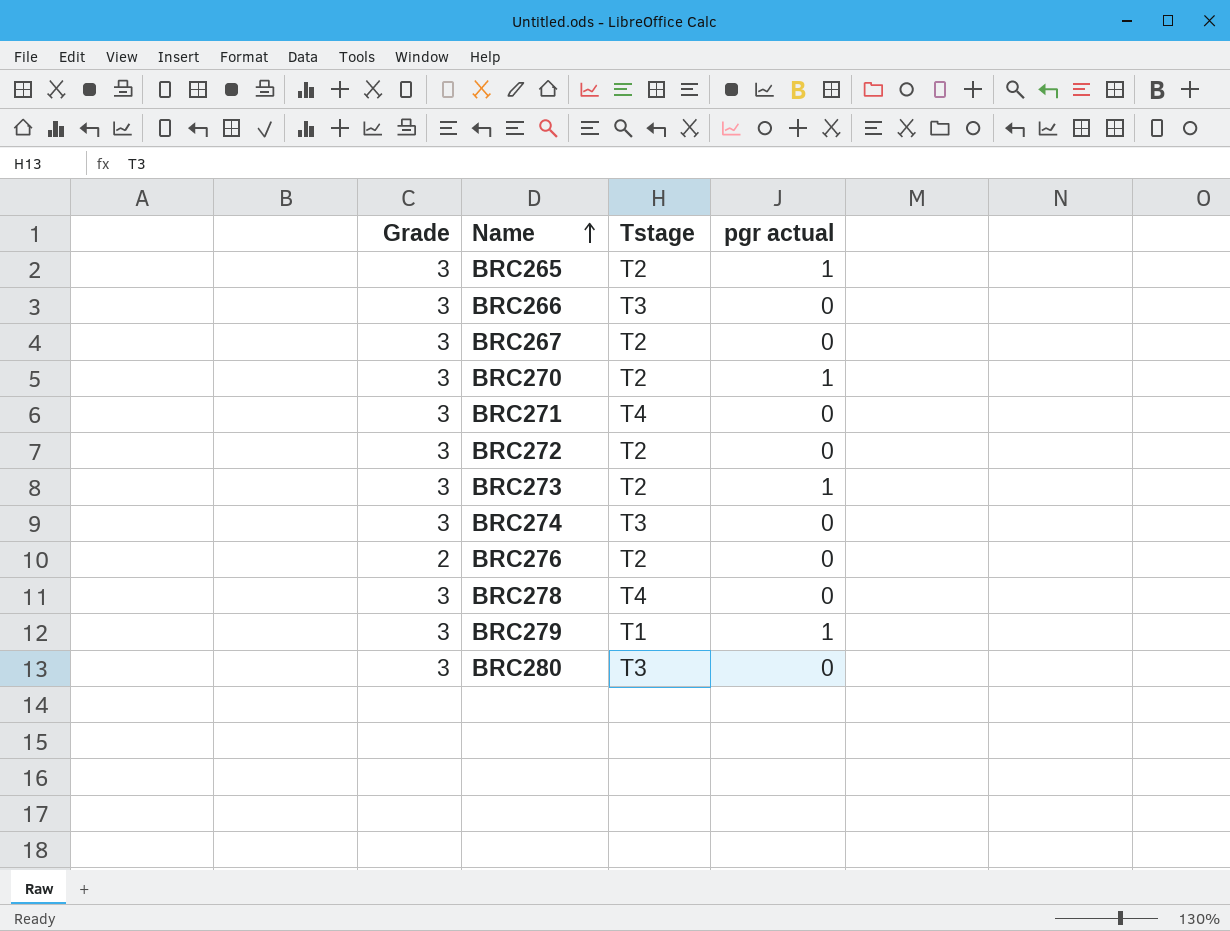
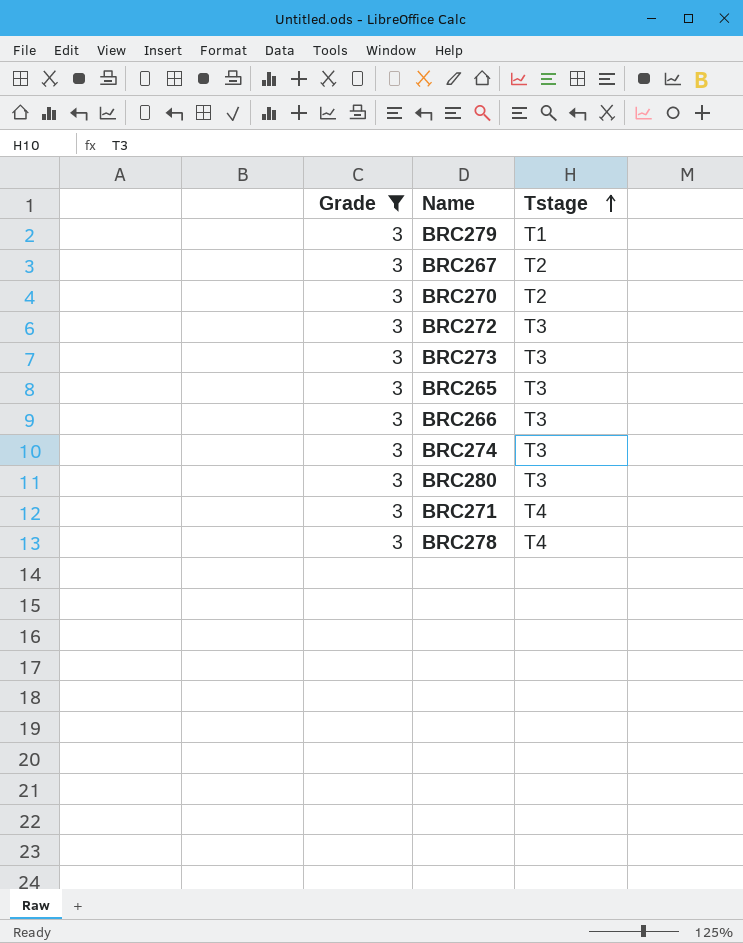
filter: none -> Grade = 3
row order: Name ascending -> Tstage ascending
column pgr actual | position: 4 -> none
BRC272 | Tstage: T2 -> T3
BRC273 | Tstage: T2 -> T3
BRC265 | Tstage: T2 -> T3

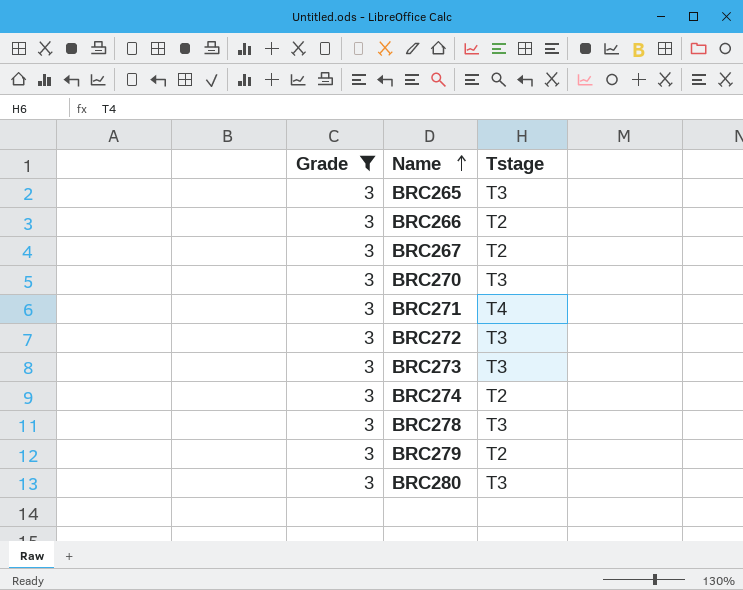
row order: Tstage ascending -> Name ascending
BRC266 | Tstage: T3 -> T2
BRC270 | Tstage: T2 -> T3
BRC274 | Tstage: T3 -> T2
BRC278 | Tstage: T4 -> T3
BRC279 | Tstage: T1 -> T2

